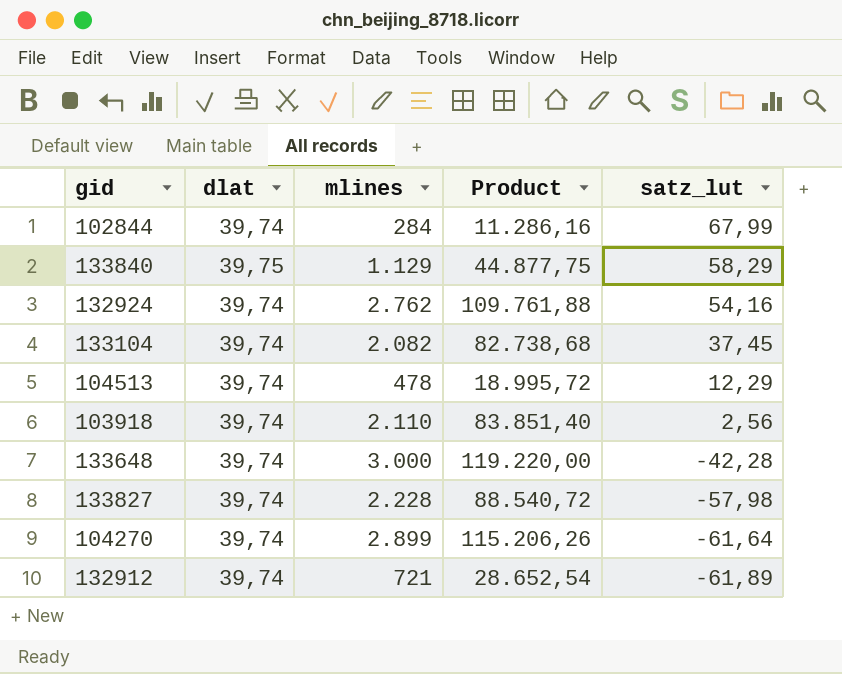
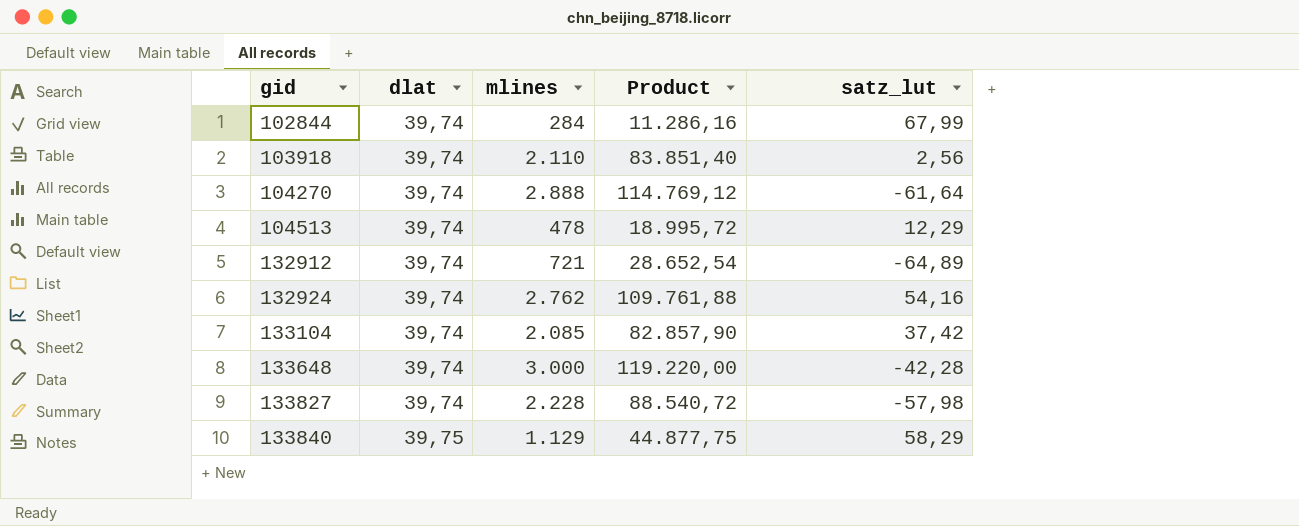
row order: satz_lut descending -> gid ascending
104270 | mlines: 2.899 -> 2.888
104270 | Product: 115.206,26 -> 114.769,12
132912 | satz_lut: -61,89 -> -64,89
133104 | mlines: 2.082 -> 2.085
133104 | Product: 82.738,68 -> 82.857,90
133104 | satz_lut: 37,45 -> 37,42

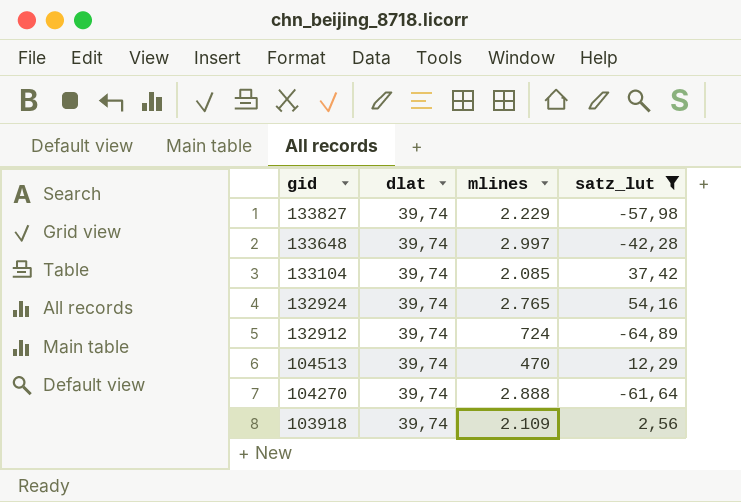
filter: none -> satz_lut <= 54,16
row order: gid ascending -> gid descending
column Product | formula: [dlat] * [mlines] -> none
133827 | mlines: 2.228 -> 2.229
133648 | mlines: 3.000 -> 2.997
132924 | mlines: 2.762 -> 2.765
132912 | mlines: 721 -> 724
104513 | mlines: 478 -> 470
103918 | mlines: 2.110 -> 2.109

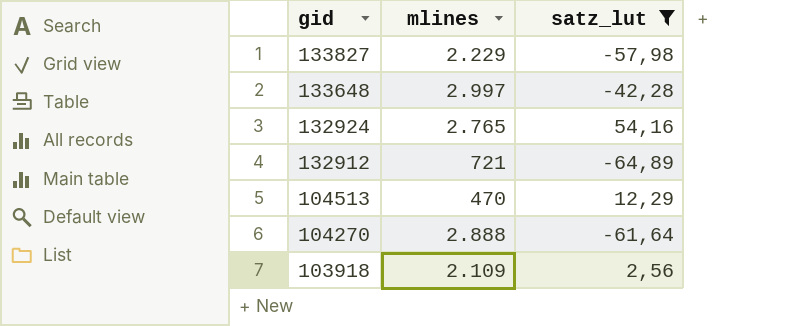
column dlat | position: 2 -> none
row 133104: 39,74 | 2.085 | 37,42 -> none
132912 | mlines: 724 -> 721

